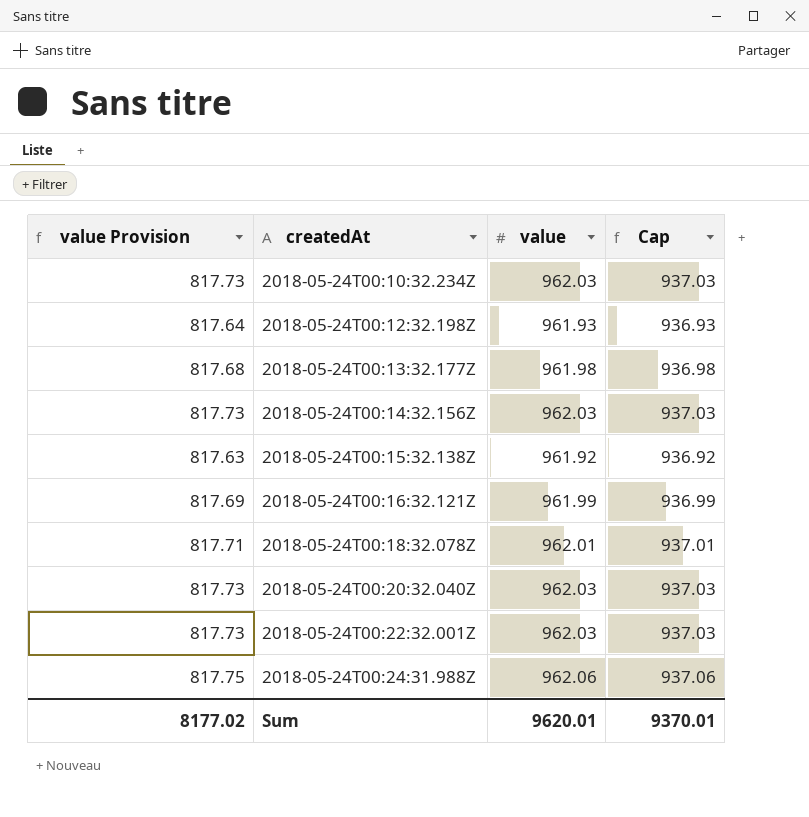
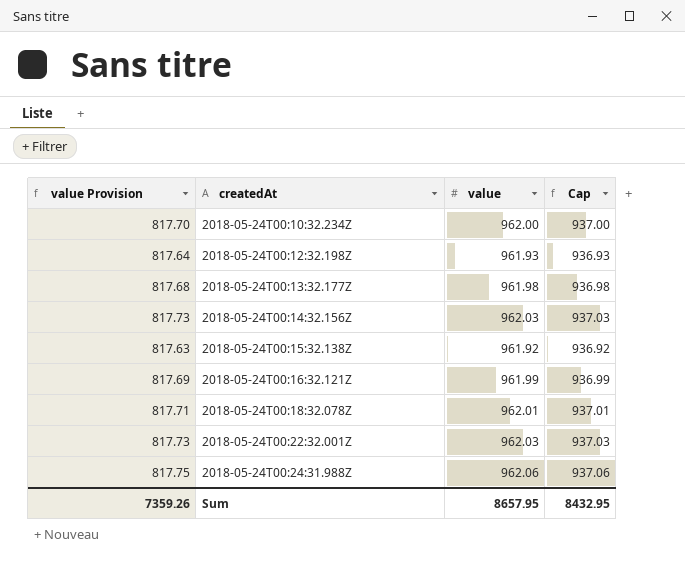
row 2018-05-24T00:20:32.040Z: 817.73 | 962.03 | 937.03 -> none
2018-05-24T00:10:32.234Z | value Provision: 817.73 -> 817.70
2018-05-24T00:10:32.234Z | value: 962.03 -> 962.00
2018-05-24T00:10:32.234Z | Cap: 937.03 -> 937.00
Sum | value Provision: 8177.02 -> 7359.26
Sum | value: 9620.01 -> 8657.95
Sum | Cap: 9370.01 -> 8432.95

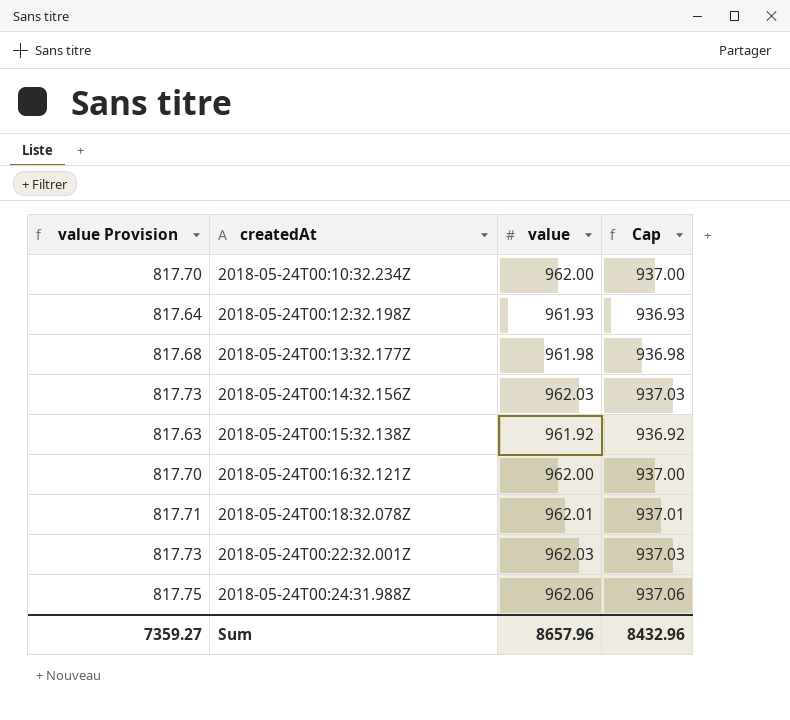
2018-05-24T00:16:32.121Z | value Provision: 817.69 -> 817.70
2018-05-24T00:16:32.121Z | value: 961.99 -> 962.00
2018-05-24T00:16:32.121Z | Cap: 936.99 -> 937.00
Sum | value Provision: 7359.26 -> 7359.27
Sum | value: 8657.95 -> 8657.96
Sum | Cap: 8432.95 -> 8432.96

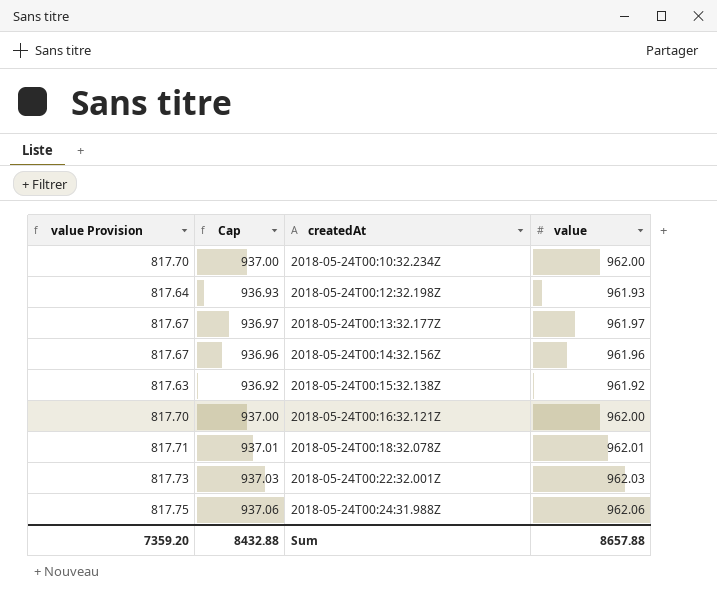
column Cap | position: 4 -> 2
2018-05-24T00:13:32.177Z | value Provision: 817.68 -> 817.67
2018-05-24T00:13:32.177Z | Cap: 936.98 -> 936.97
2018-05-24T00:13:32.177Z | value: 961.98 -> 961.97
2018-05-24T00:14:32.156Z | value Provision: 817.73 -> 817.67
2018-05-24T00:14:32.156Z | Cap: 937.03 -> 936.96
2018-05-24T00:14:32.156Z | value: 962.03 -> 961.96
Sum | value Provision: 7359.27 -> 7359.20
Sum | Cap: 8432.96 -> 8432.88
Sum | value: 8657.96 -> 8657.88

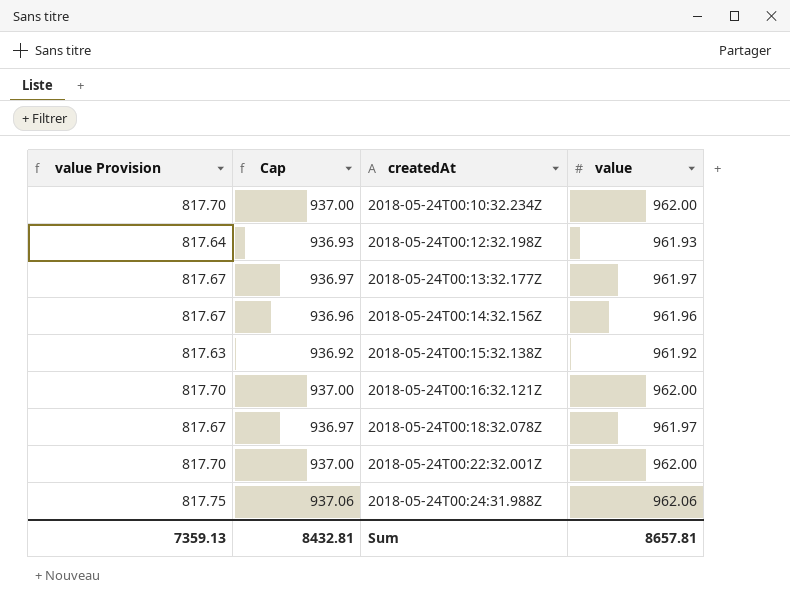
2018-05-24T00:18:32.078Z | value Provision: 817.71 -> 817.67
2018-05-24T00:18:32.078Z | Cap: 937.01 -> 936.97
2018-05-24T00:18:32.078Z | value: 962.01 -> 961.97
2018-05-24T00:22:32.001Z | value Provision: 817.73 -> 817.70
2018-05-24T00:22:32.001Z | Cap: 937.03 -> 937.00
2018-05-24T00:22:32.001Z | value: 962.03 -> 962.00
Sum | value Provision: 7359.20 -> 7359.13
Sum | Cap: 8432.88 -> 8432.81
Sum | value: 8657.88 -> 8657.81

